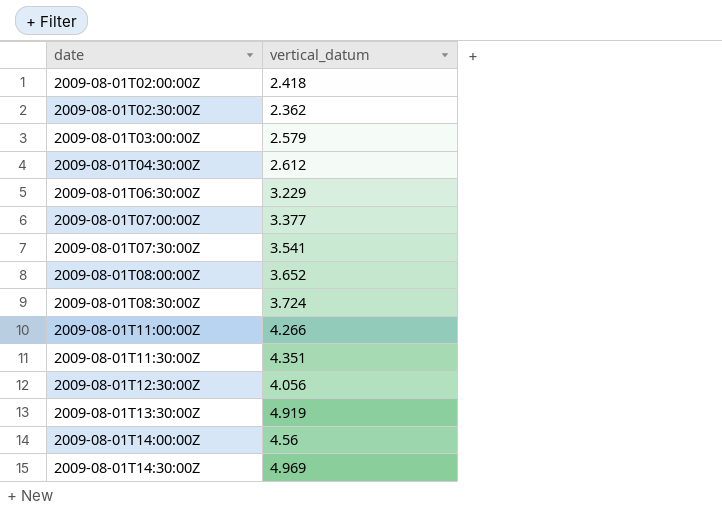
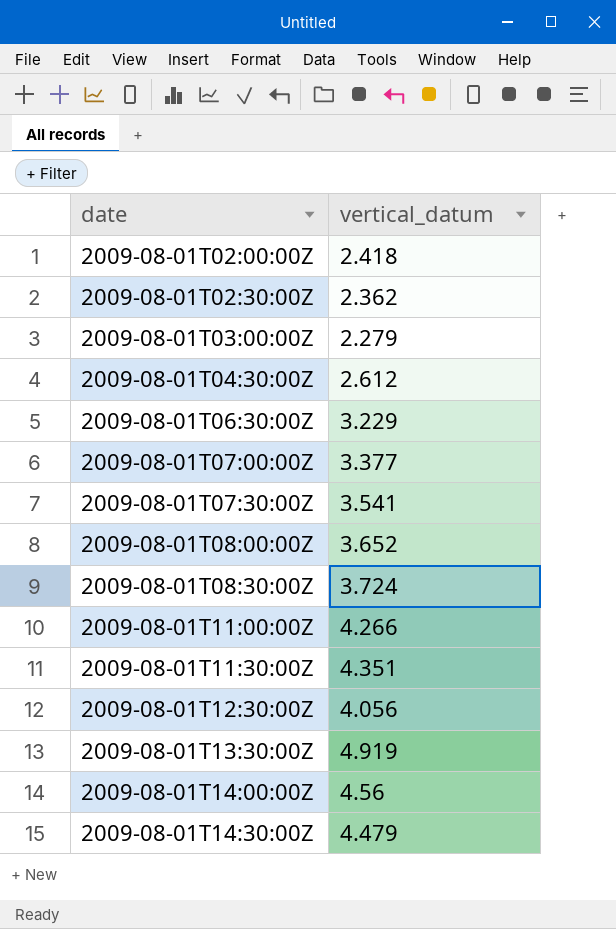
2009-08-01T03:00:00Z | vertical_datum: 2.579 -> 2.279
2009-08-01T14:30:00Z | vertical_datum: 4.969 -> 4.479

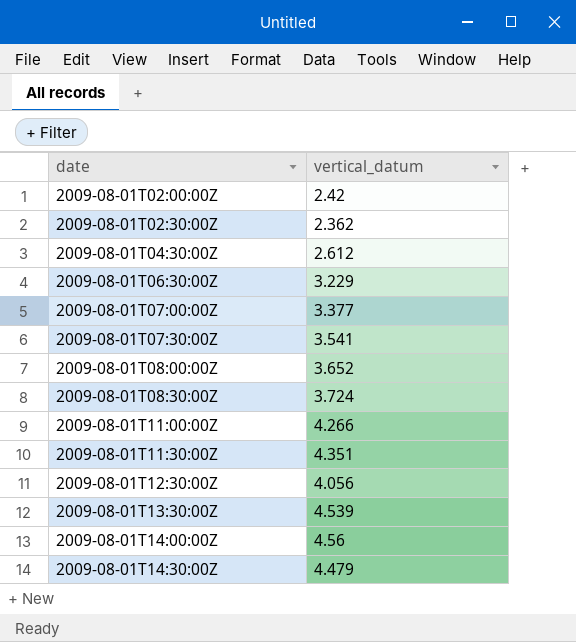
row 2009-08-01T03:00:00Z: 2.279 -> none
2009-08-01T02:00:00Z | vertical_datum: 2.418 -> 2.42
2009-08-01T13:30:00Z | vertical_datum: 4.919 -> 4.539

